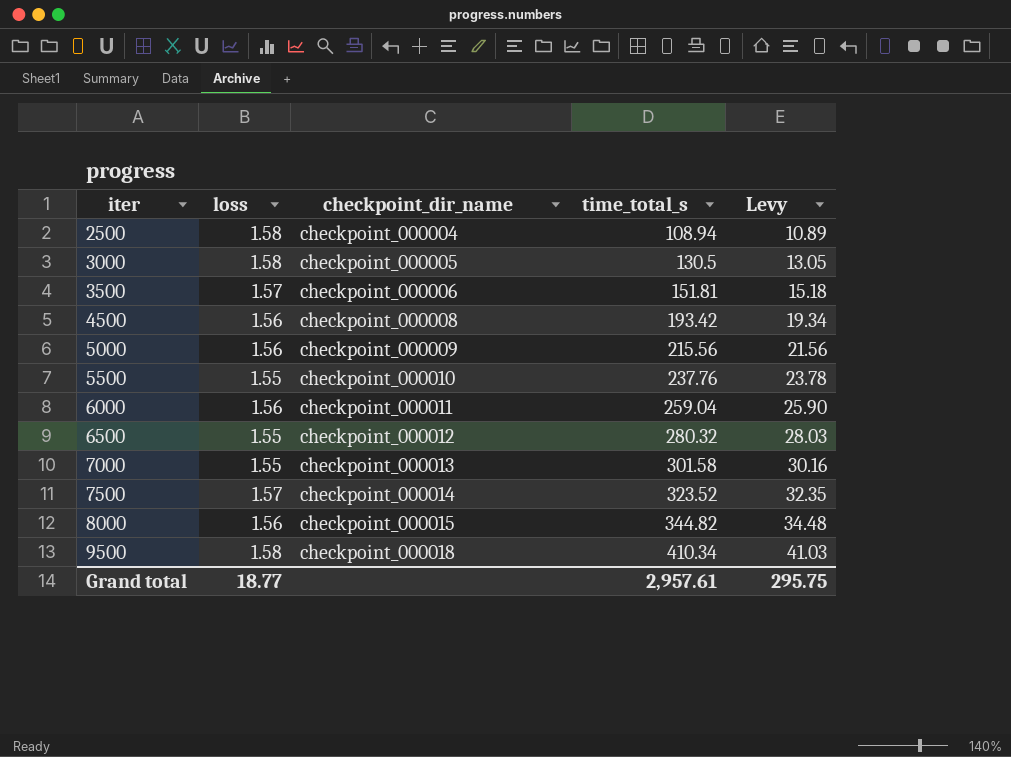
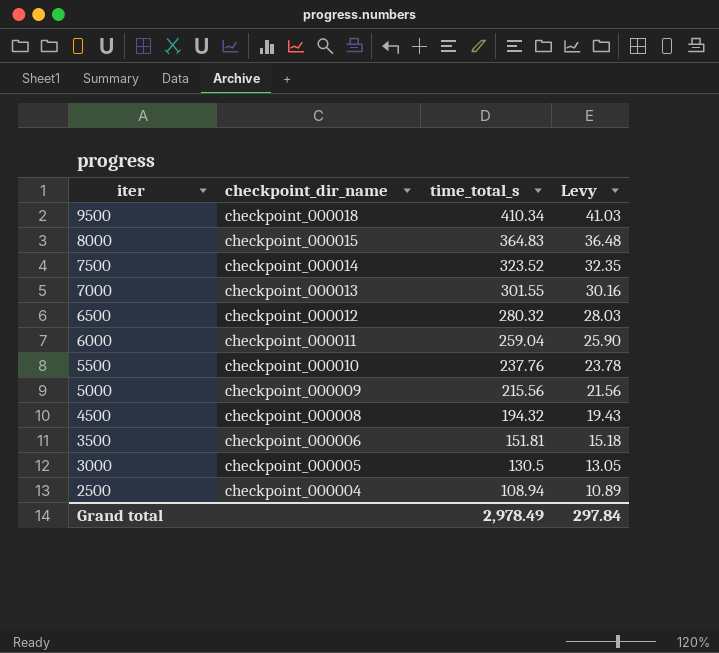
row order: iter ascending -> iter descending
column loss | position: 2 -> none
8000 | time_total_s: 344.82 -> 364.83
8000 | Levy: 34.48 -> 36.48
7000 | time_total_s: 301.58 -> 301.55
4500 | time_total_s: 193.42 -> 194.32
4500 | Levy: 19.34 -> 19.43
Grand total | time_total_s: 2,957.61 -> 2,978.49
Grand total | Levy: 295.75 -> 297.84

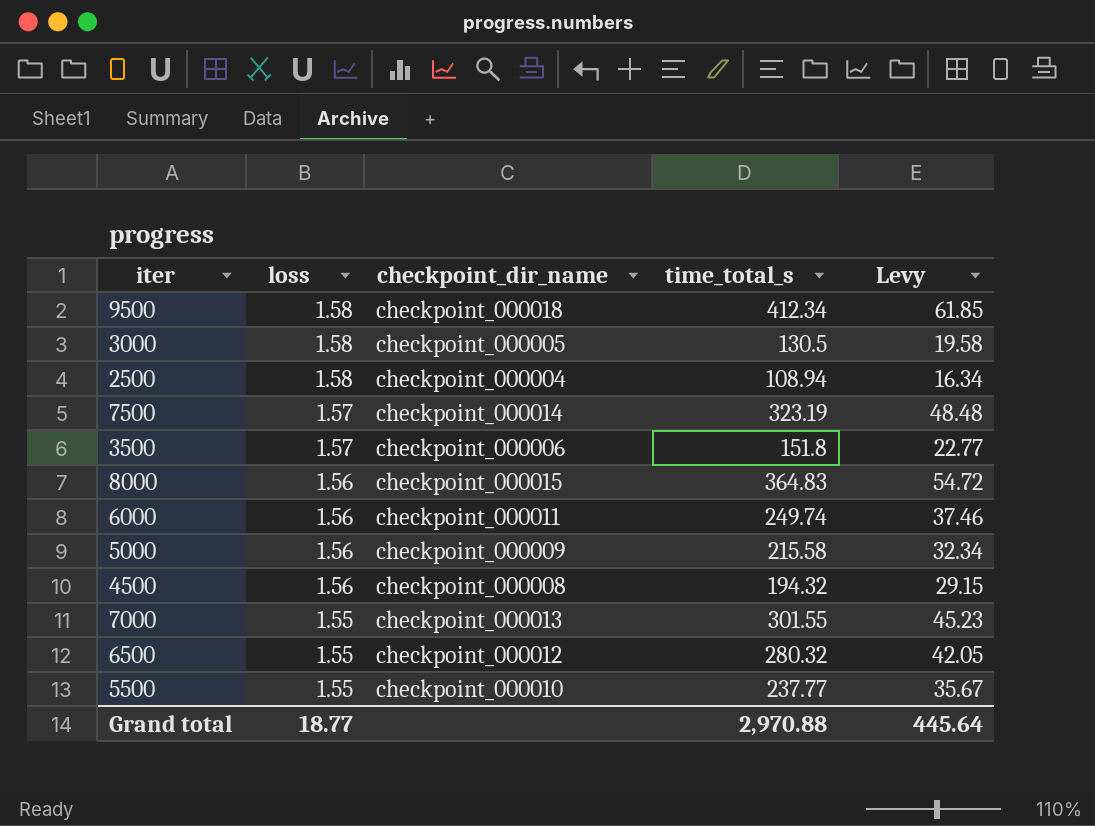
row order: iter descending -> loss descending
column loss | position: none -> 2
column Levy | formula: [time_total_s] * 0.1 -> [time_total_s] * 0.15
9500 | time_total_s: 410.34 -> 412.34
7500 | time_total_s: 323.52 -> 323.19
3500 | time_total_s: 151.81 -> 151.8
6000 | time_total_s: 259.04 -> 249.74
5000 | time_total_s: 215.56 -> 215.58
5500 | time_total_s: 237.76 -> 237.77
Grand total | time_total_s: 2,978.49 -> 2,970.88
Grand total | Levy: 297.84 -> 445.64

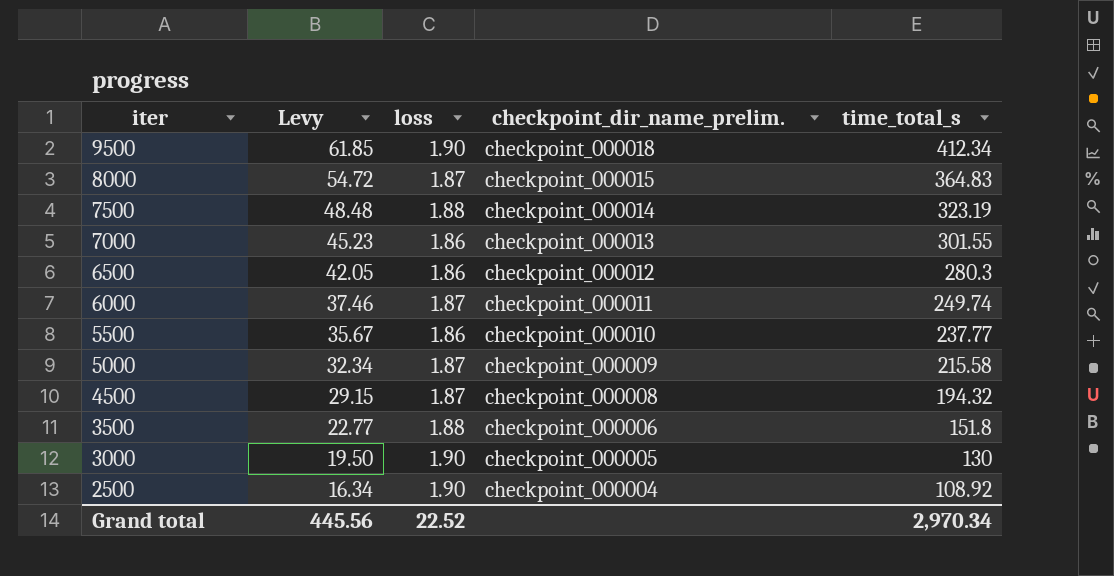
row order: loss descending -> iter descending
column Levy | position: 5 -> 2
column name: checkpoint_dir_name -> checkpoint_dir_name_prelim.
9500 | loss: 1.58 -> 1.90
8000 | loss: 1.56 -> 1.87
7500 | loss: 1.57 -> 1.88
7000 | loss: 1.55 -> 1.86
6500 | loss: 1.55 -> 1.86
6500 | time_total_s: 280.32 -> 280.3
6000 | loss: 1.56 -> 1.87
5500 | loss: 1.55 -> 1.86
5000 | loss: 1.56 -> 1.87
4500 | loss: 1.56 -> 1.87
3500 | loss: 1.57 -> 1.88
3000 | Levy: 19.58 -> 19.50
3000 | loss: 1.58 -> 1.90
3000 | time_total_s: 130.5 -> 130
2500 | loss: 1.58 -> 1.90
2500 | time_total_s: 108.94 -> 108.92
Grand total | Levy: 445.64 -> 445.56
Grand total | loss: 18.77 -> 22.52
Grand total | time_total_s: 2,970.88 -> 2,970.34

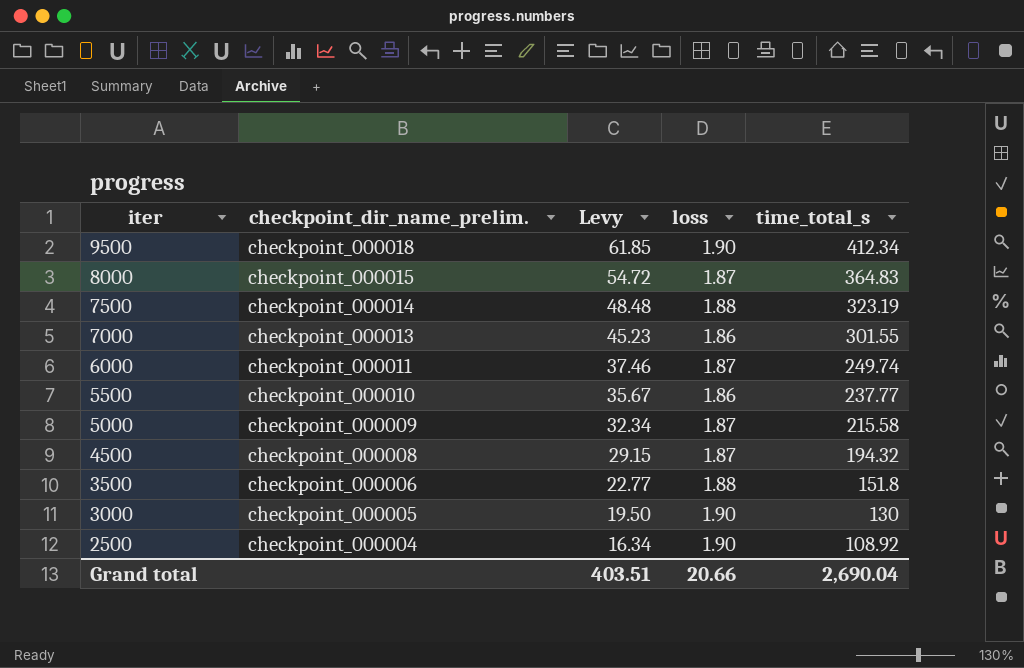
column checkpoint_dir_name_prelim. | position: 4 -> 2
row 6500: 42.05 | 1.86 | checkpoint_000012 | 280.3 -> none
Grand total | Levy: 445.56 -> 403.51
Grand total | loss: 22.52 -> 20.66
Grand total | time_total_s: 2,970.34 -> 2,690.04

